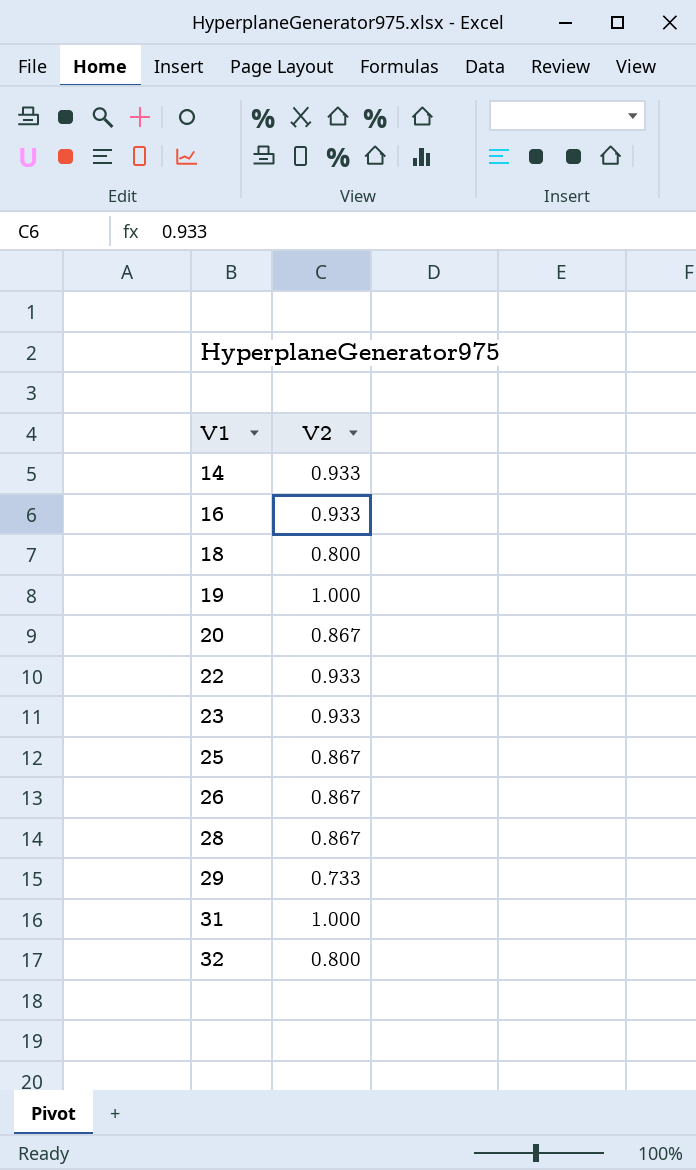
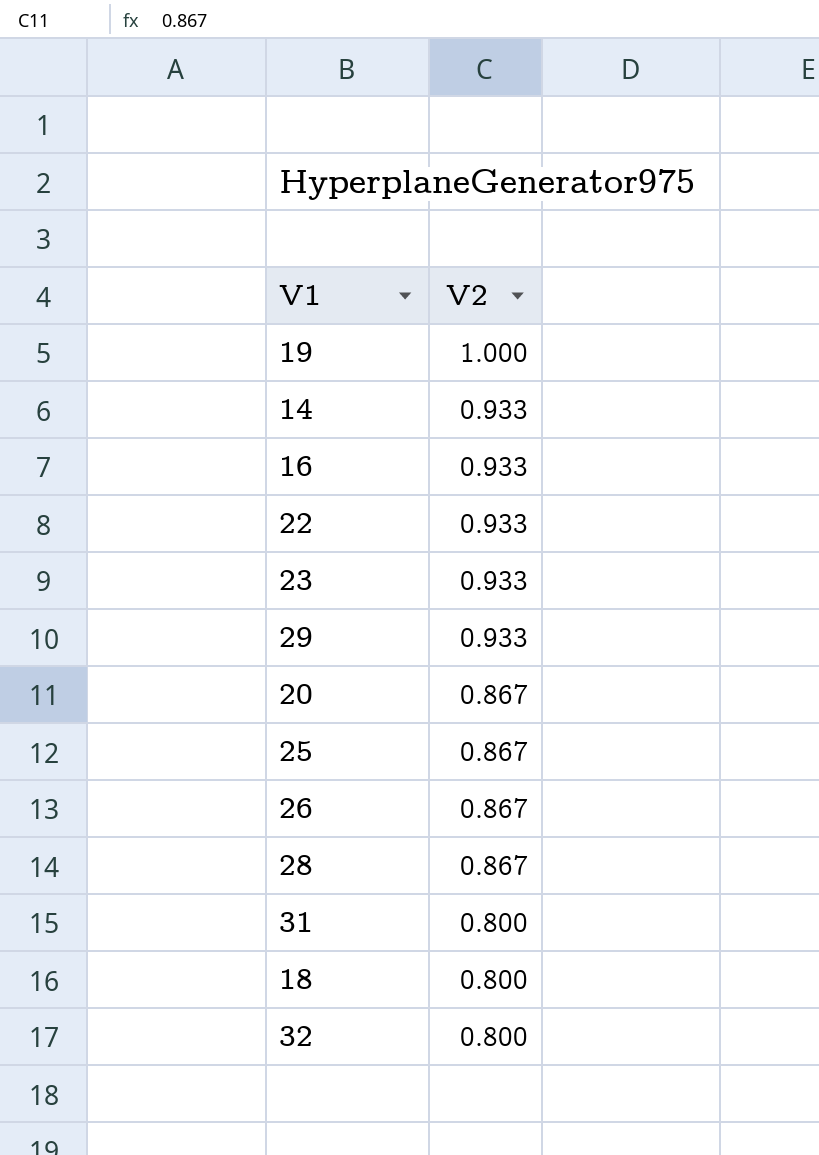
row order: V1 ascending -> V2 descending
29 | V2: 0.733 -> 0.933
31 | V2: 1.000 -> 0.800

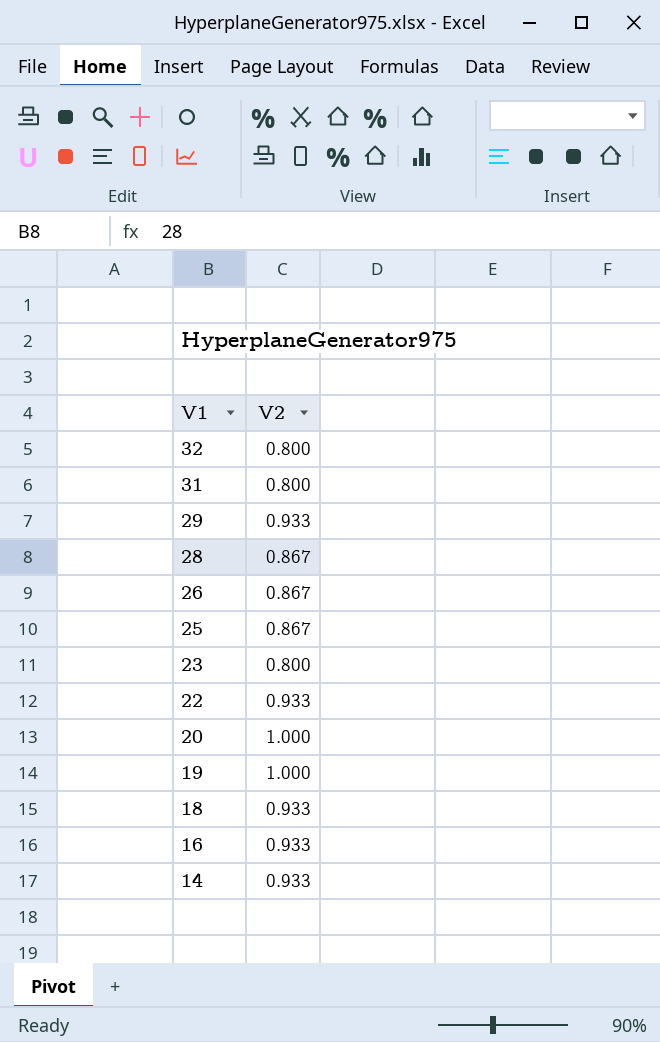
row order: V2 descending -> V1 descending
23 | V2: 0.933 -> 0.800
20 | V2: 0.867 -> 1.000
18 | V2: 0.800 -> 0.933

